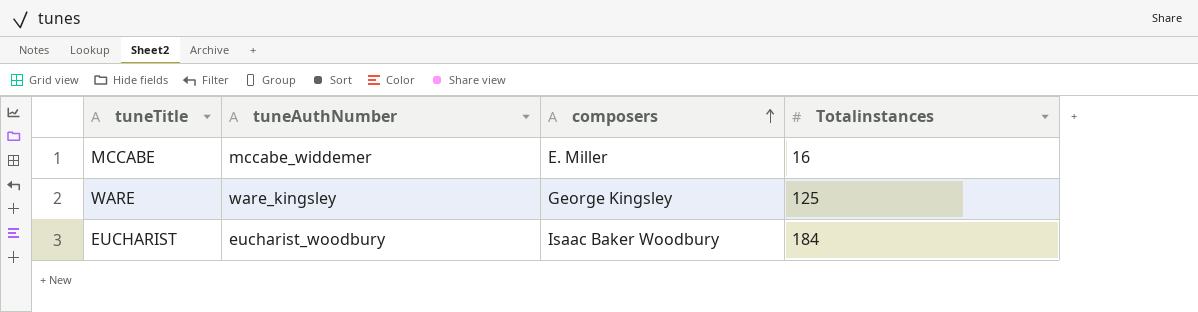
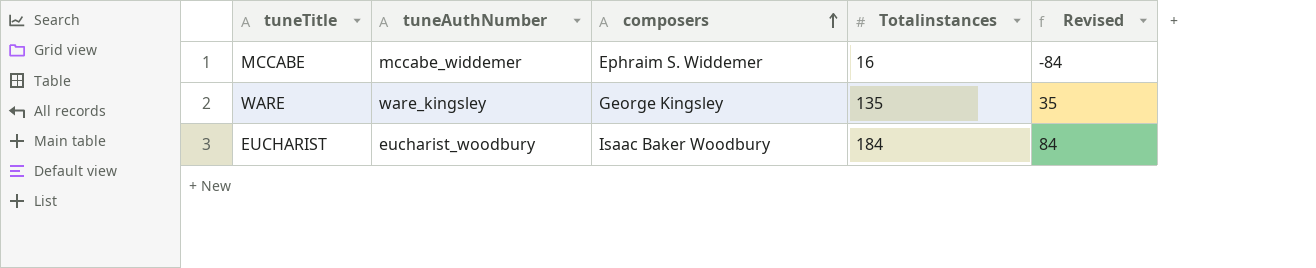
column Revised | formula: none -> [Totalinstances] - 100
MCCABE | composers: E. Miller -> Ephraim S. Widdemer
WARE | Totalinstances: 125 -> 135

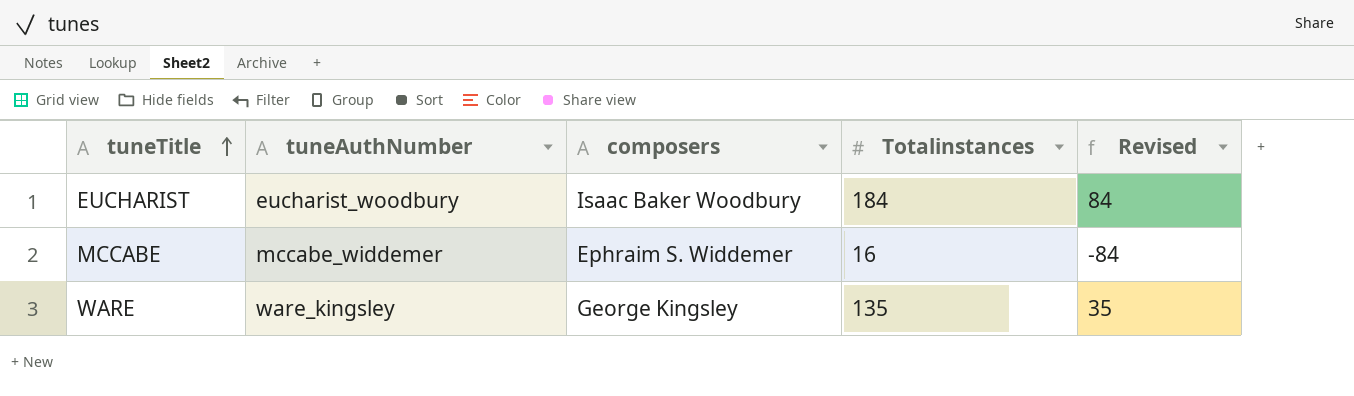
row order: composers ascending -> tuneTitle ascending

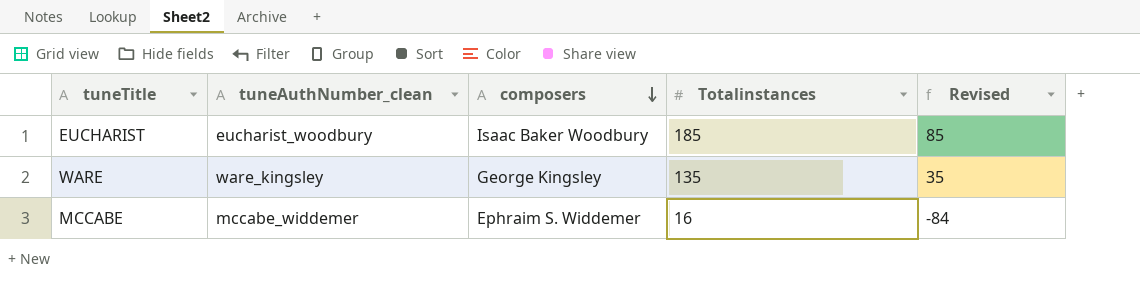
row order: tuneTitle ascending -> composers descending
column name: tuneAuthNumber -> tuneAuthNumber_clean
EUCHARIST | Totalinstances: 184 -> 185
EUCHARIST | Revised: 84 -> 85

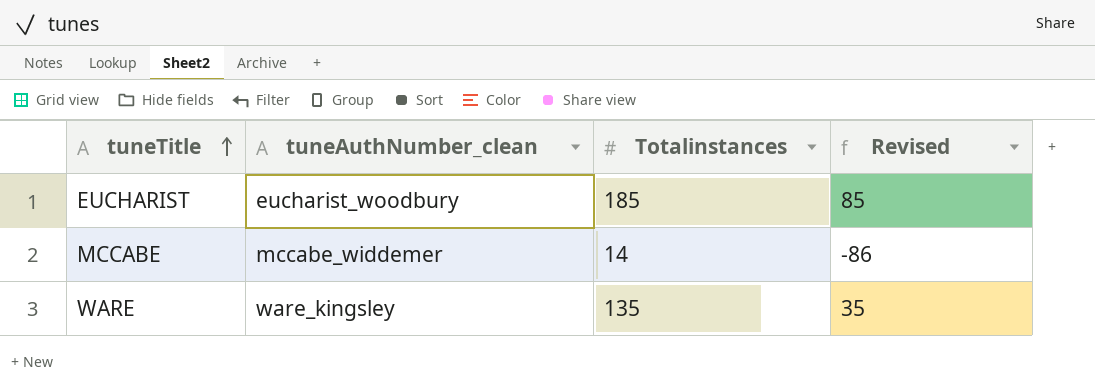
row order: composers descending -> tuneTitle ascending
column composers | position: 3 -> none
MCCABE | Totalinstances: 16 -> 14
MCCABE | Revised: -84 -> -86

